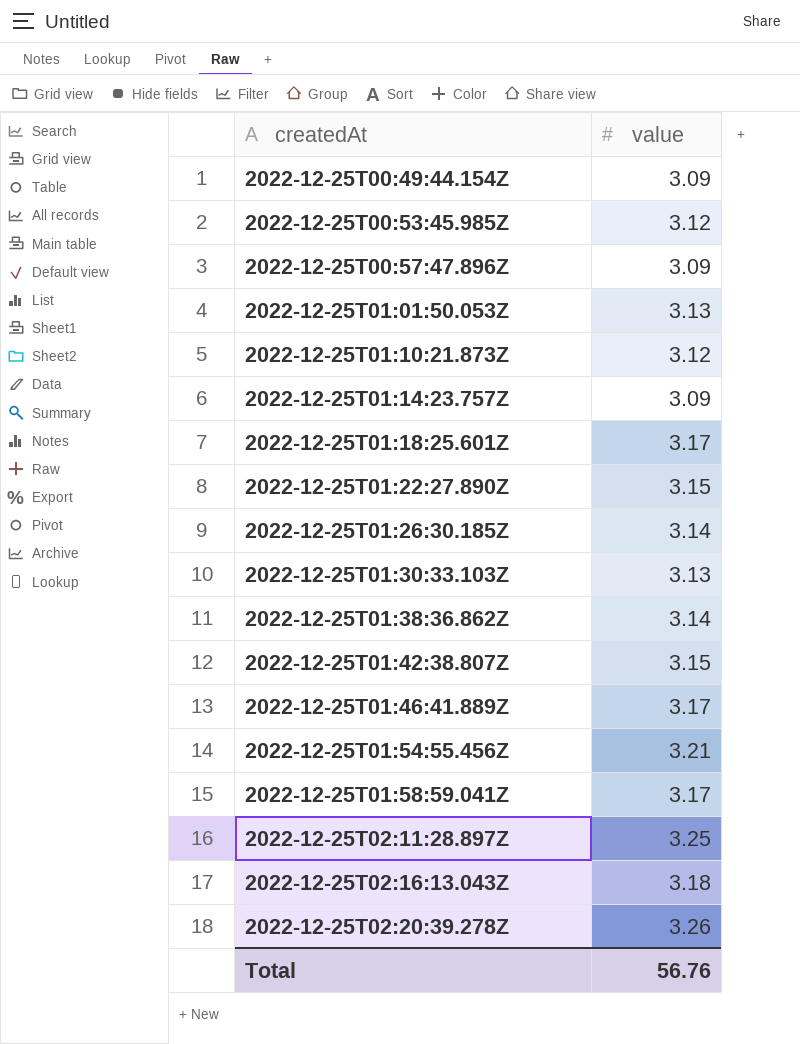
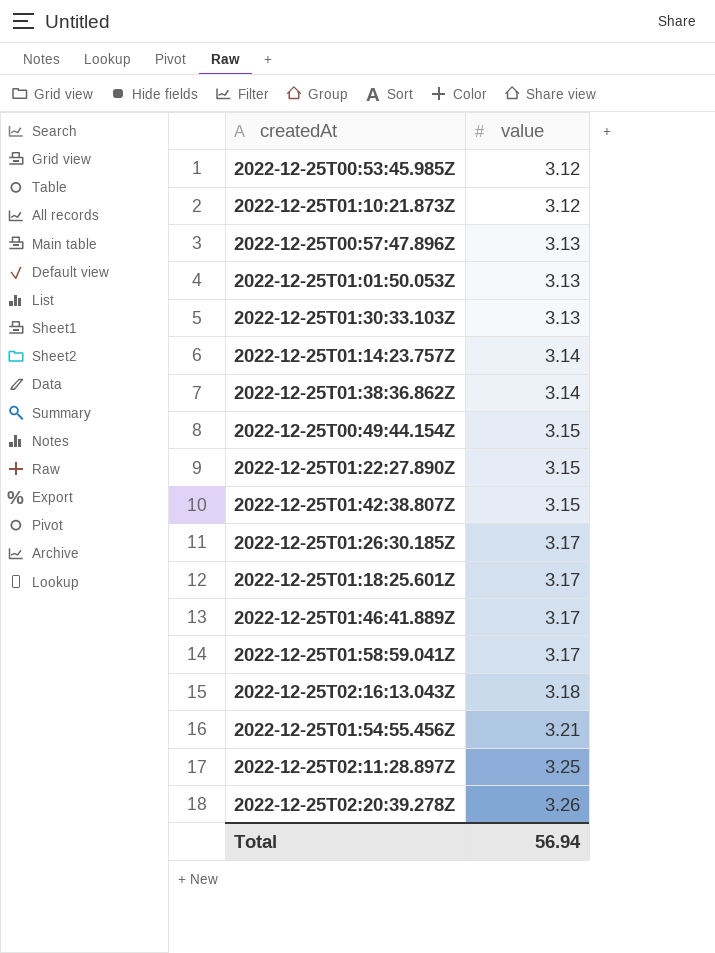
row order: createdAt ascending -> value ascending
2022-12-25T00:57:47.896Z | value: 3.09 -> 3.13
2022-12-25T01:14:23.757Z | value: 3.09 -> 3.14
2022-12-25T00:49:44.154Z | value: 3.09 -> 3.15
2022-12-25T01:26:30.185Z | value: 3.14 -> 3.17
Total | value: 56.76 -> 56.94

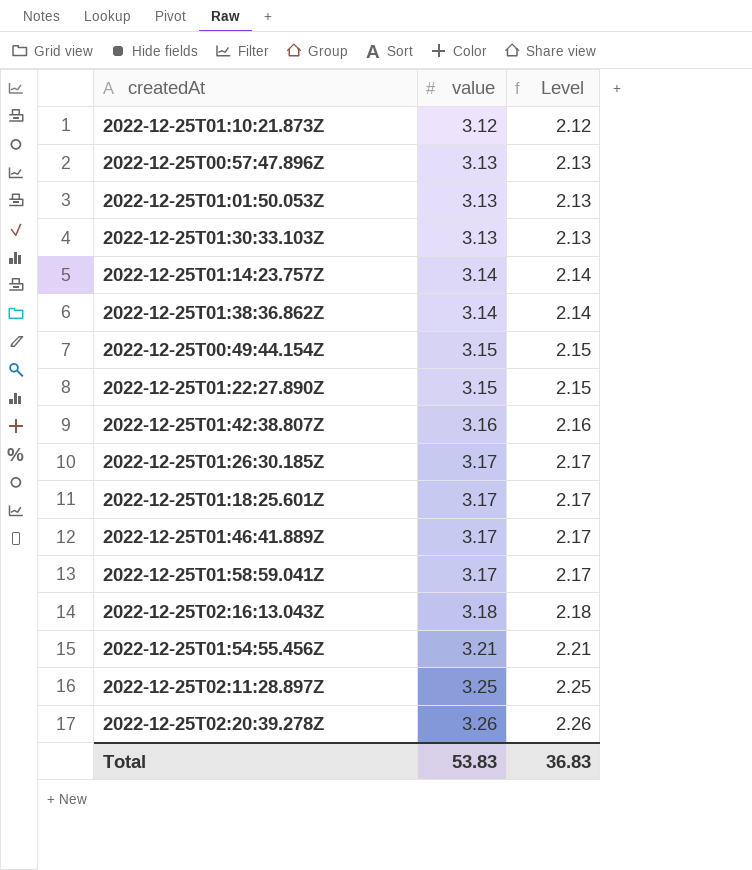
column Level | formula: none -> [value] - 1
row 2022-12-25T00:53:45.985Z: 3.12 -> none
2022-12-25T01:42:38.807Z | value: 3.15 -> 3.16
Total | value: 56.94 -> 53.83

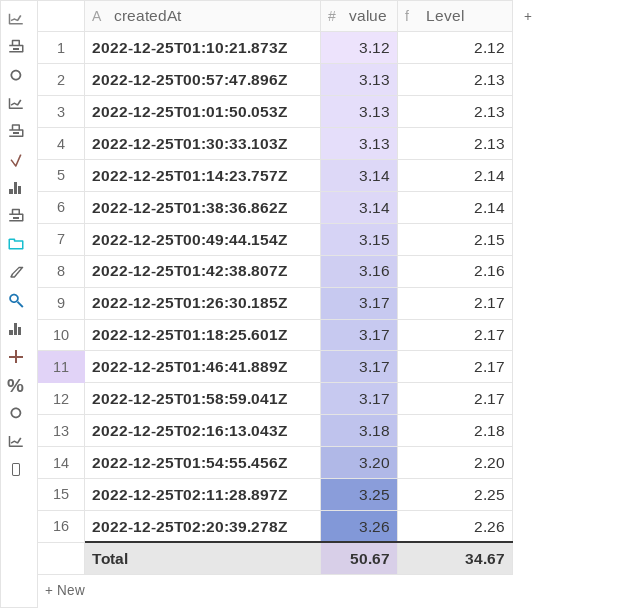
row 2022-12-25T01:22:27.890Z: 3.15 | 2.15 -> none
2022-12-25T01:54:55.456Z | value: 3.21 -> 3.20
2022-12-25T01:54:55.456Z | Level: 2.21 -> 2.20
Total | value: 53.83 -> 50.67
Total | Level: 36.83 -> 34.67

